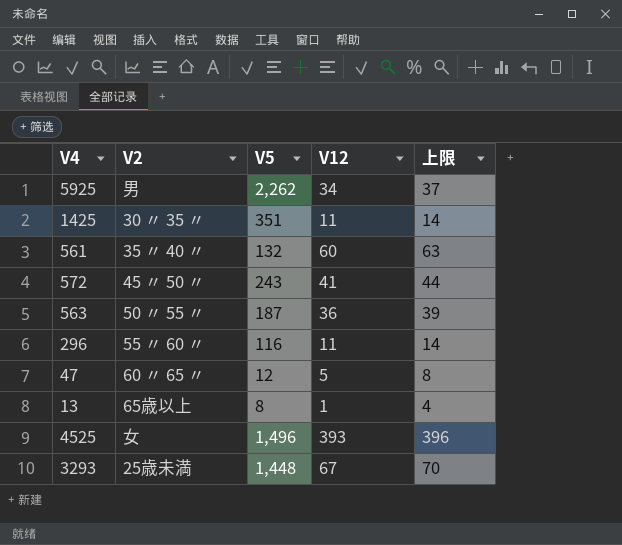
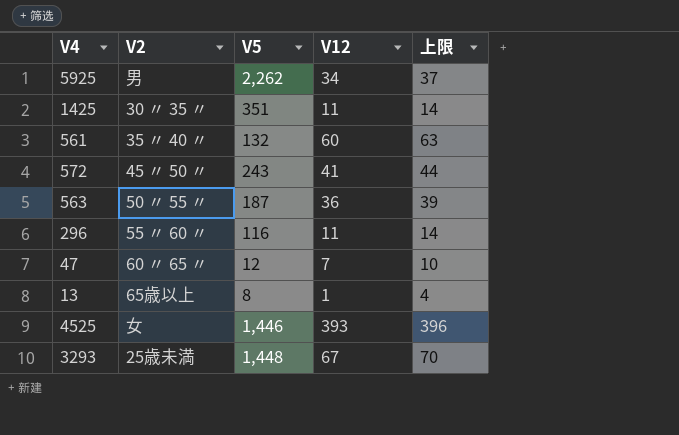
47 | V12: 5 -> 7
47 | 上限: 8 -> 10
4525 | V5: 1,496 -> 1,446

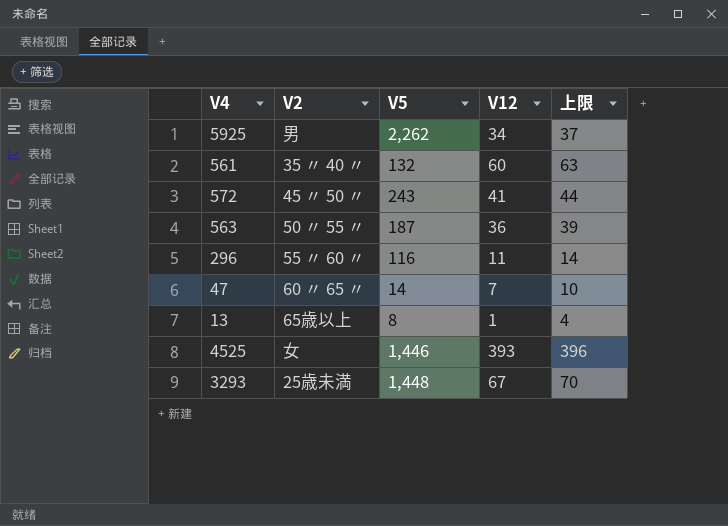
row 1425: 30 〃 35 〃 | 351 | 11 | 14 -> none
47 | V5: 12 -> 14

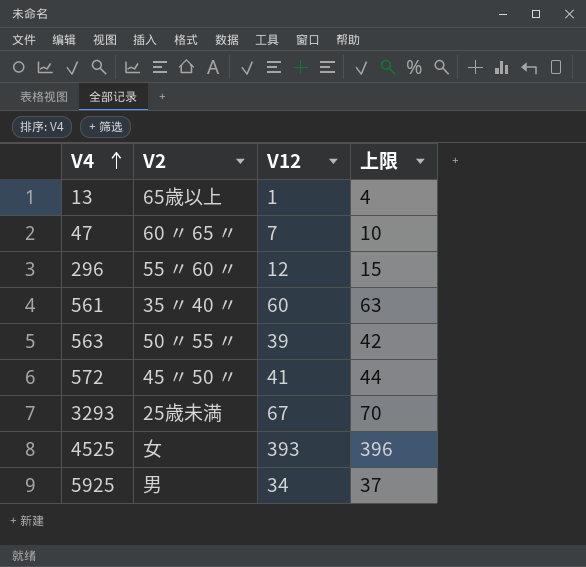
row order: none -> V4 ascending
column V5 | position: 3 -> none
296 | V12: 11 -> 12
296 | 上限: 14 -> 15
563 | V12: 36 -> 39
563 | 上限: 39 -> 42

